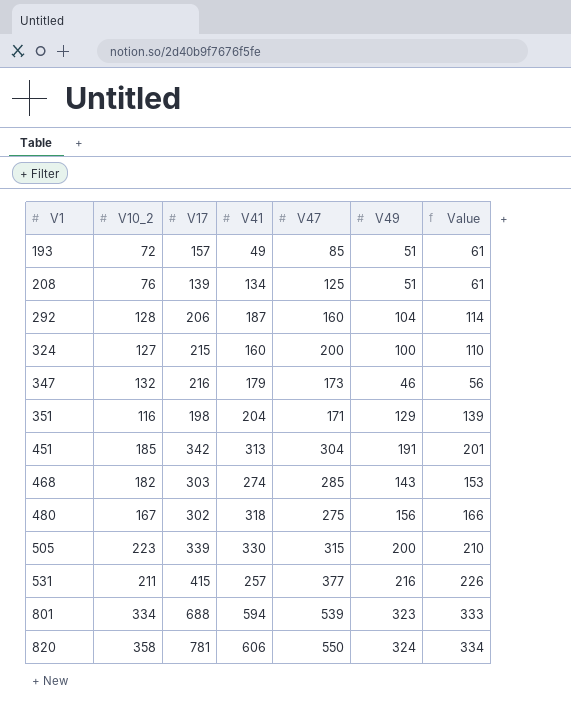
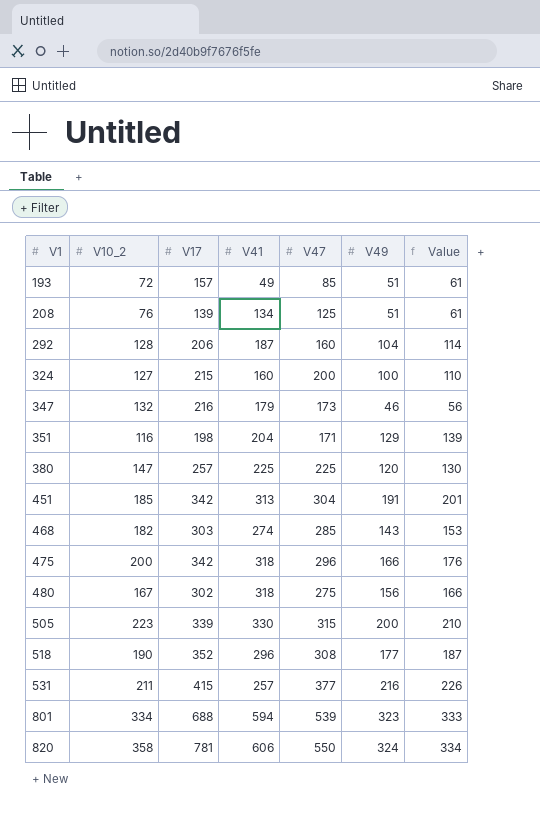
row 380: none -> 147 | 257 | 225 | 225 | 120 | 130
row 475: none -> 200 | 342 | 318 | 296 | 166 | 176
row 518: none -> 190 | 352 | 296 | 308 | 177 | 187

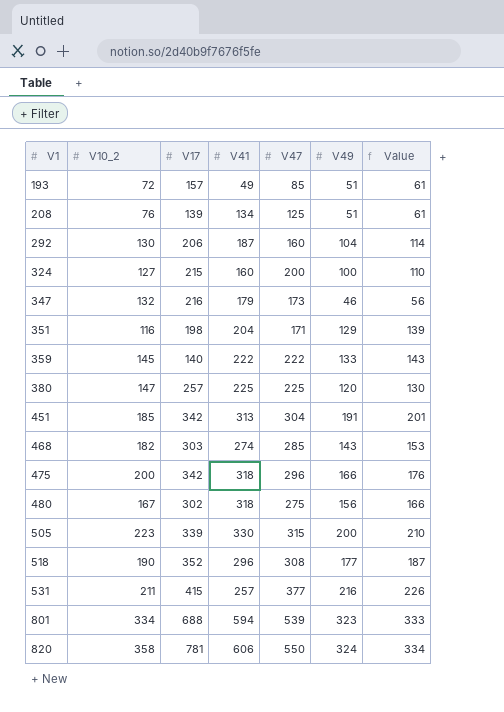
292 | V10_2: 128 -> 130
row 359: none -> 145 | 140 | 222 | 222 | 133 | 143

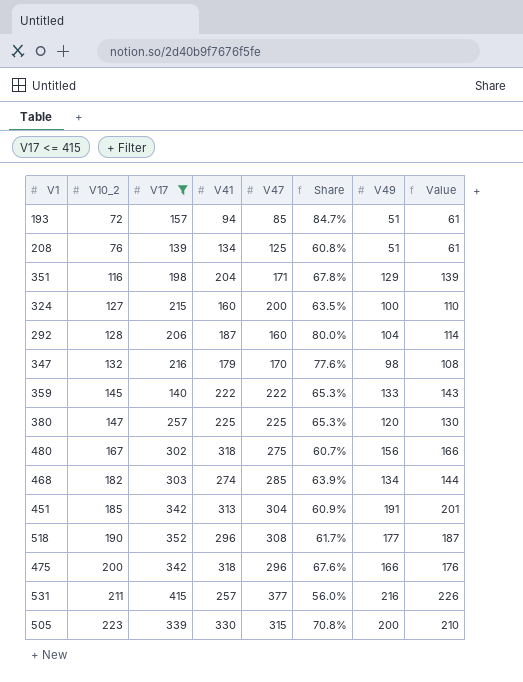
filter: none -> V17 <= 415
row order: V1 ascending -> V10_2 ascending
column Share | formula: none -> [V10_2] / [V47]
193 | V41: 49 -> 94
292 | V10_2: 130 -> 128
347 | V47: 173 -> 170
347 | V49: 46 -> 98
347 | Value: 56 -> 108
468 | V49: 143 -> 134
468 | Value: 153 -> 144

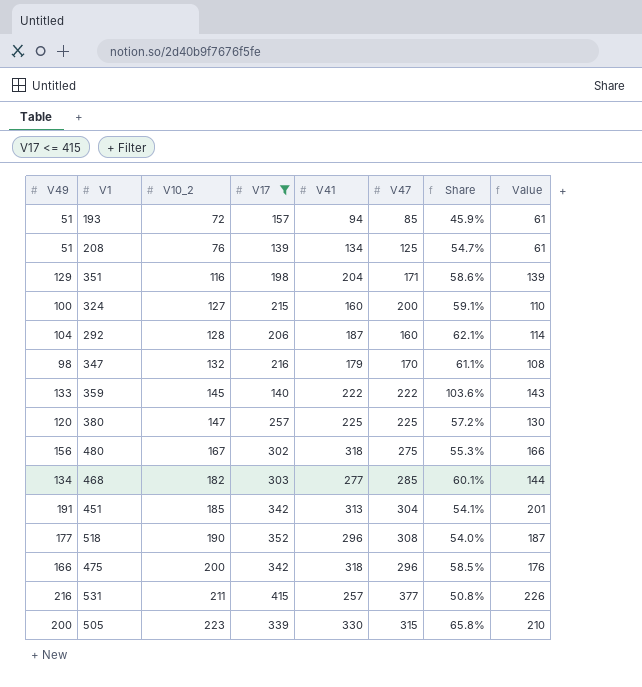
column V49 | position: 7 -> 1
column Share | formula: [V10_2] / [V47] -> [V10_2] / [V17]
468 | V41: 274 -> 277

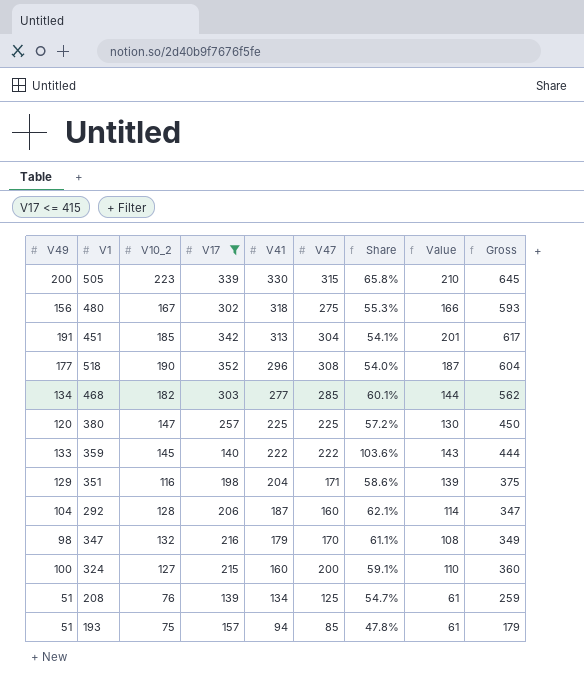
row order: V10_2 ascending -> V41 descending
column Gross | formula: none -> [V41] + [V47]
row 475: 166 | 200 | 342 | 318 | 296 | 58.5% | 176 -> none
row 531: 216 | 211 | 415 | 257 | 377 | 50.8% | 226 -> none
193 | V10_2: 72 -> 75
193 | Share: 45.9% -> 47.8%

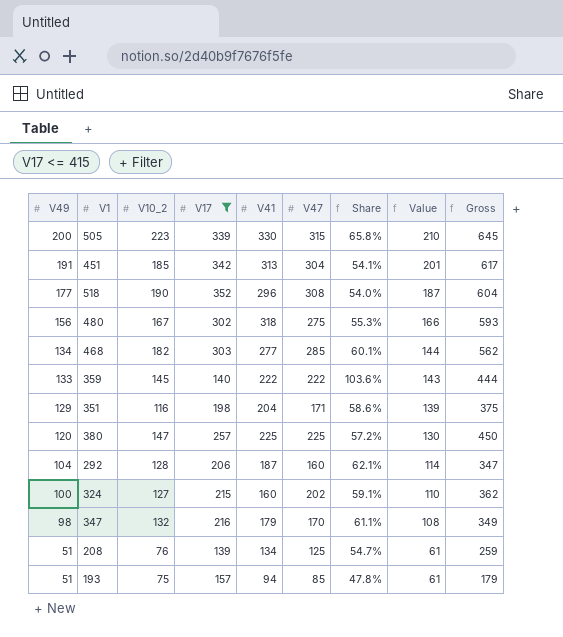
row order: V41 descending -> V49 descending
324 | V47: 200 -> 202
324 | Gross: 360 -> 362

